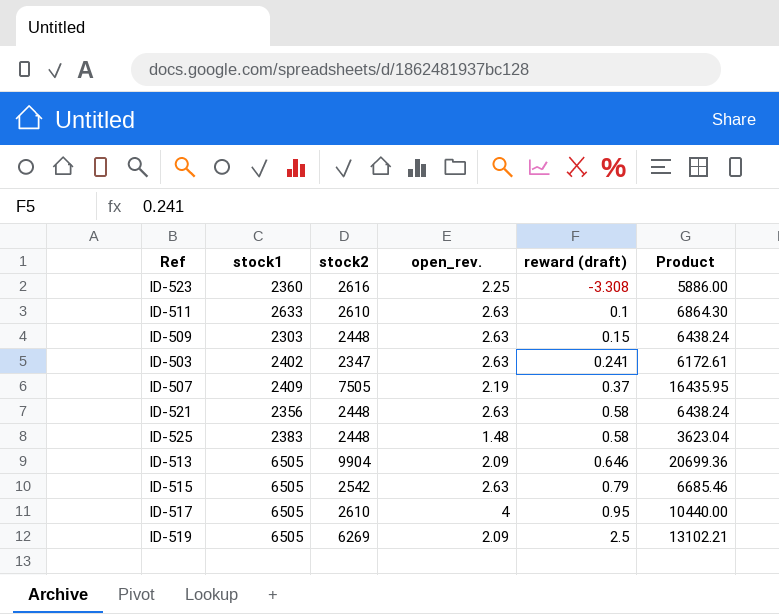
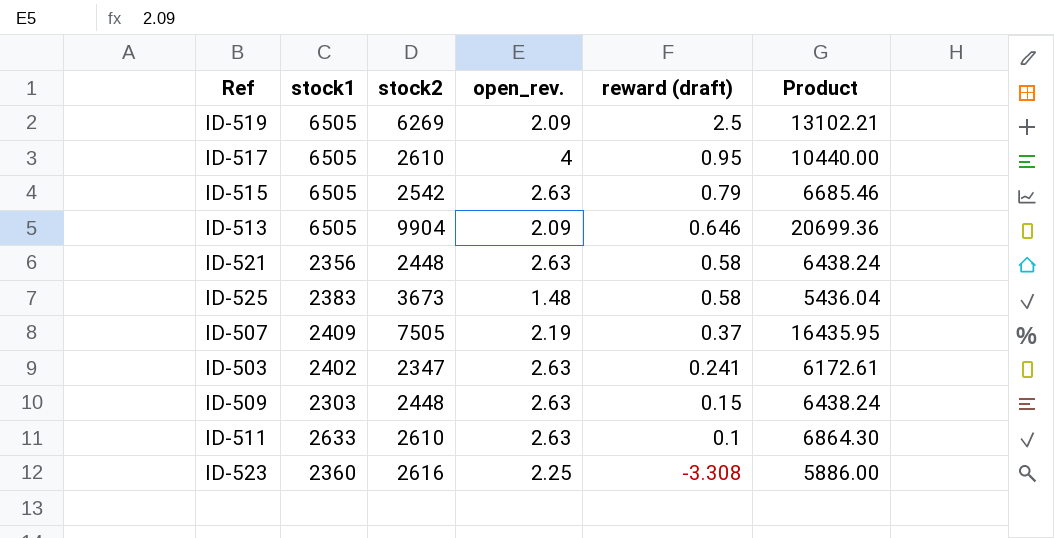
row order: reward (draft) ascending -> reward (draft) descending
ID-525 | stock2: 2448 -> 3673
ID-525 | Product: 3623.04 -> 5436.04

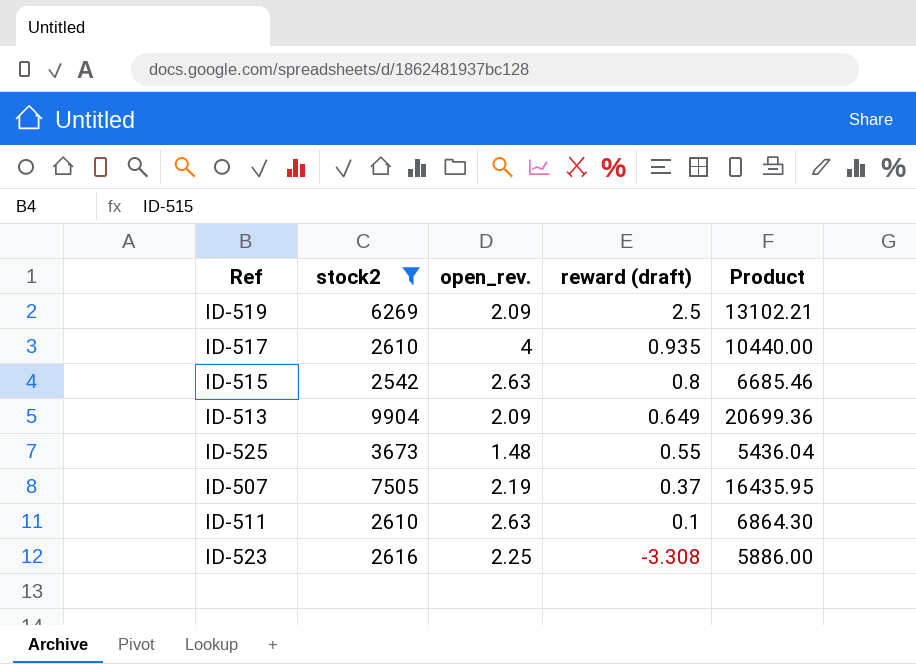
filter: none -> stock2 >= 2542
column stock1 | position: 2 -> none
ID-517 | reward (draft): 0.95 -> 0.935
ID-515 | reward (draft): 0.79 -> 0.8
ID-513 | reward (draft): 0.646 -> 0.649
ID-525 | reward (draft): 0.58 -> 0.55

